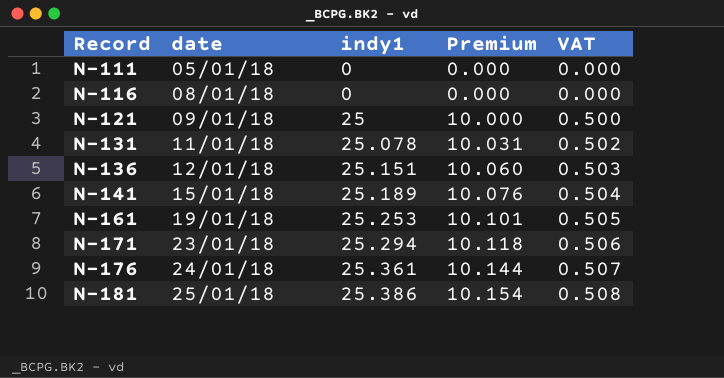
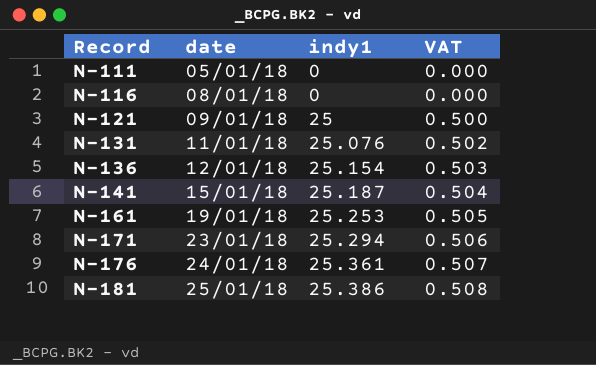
column Premium | formula: [indy1] * 0.4 -> none
N-131 | indy1: 25.078 -> 25.076
N-136 | indy1: 25.151 -> 25.154
N-141 | indy1: 25.189 -> 25.187

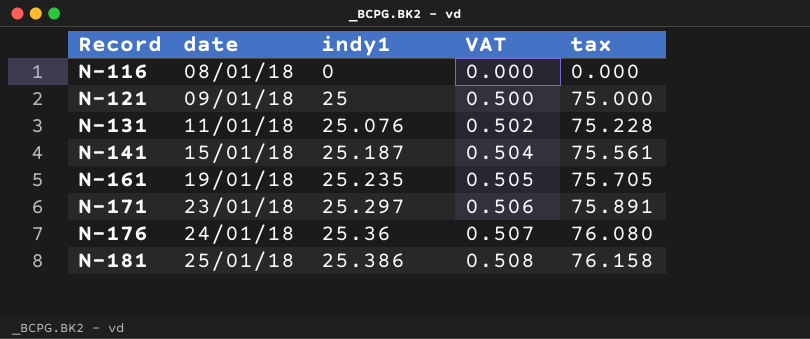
column tax | formula: none -> [indy1] * 3
row N-111: 05/01/18 | 0 | 0.000 -> none
row N-136: 12/01/18 | 25.154 | 0.503 -> none
N-161 | indy1: 25.253 -> 25.235
N-171 | indy1: 25.294 -> 25.297
N-176 | indy1: 25.361 -> 25.36

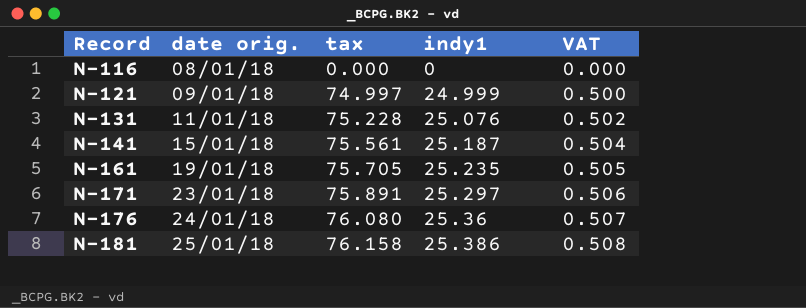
column name: date -> date orig.
column tax | position: 5 -> 3
N-121 | tax: 75.000 -> 74.997
N-121 | indy1: 25 -> 24.999

